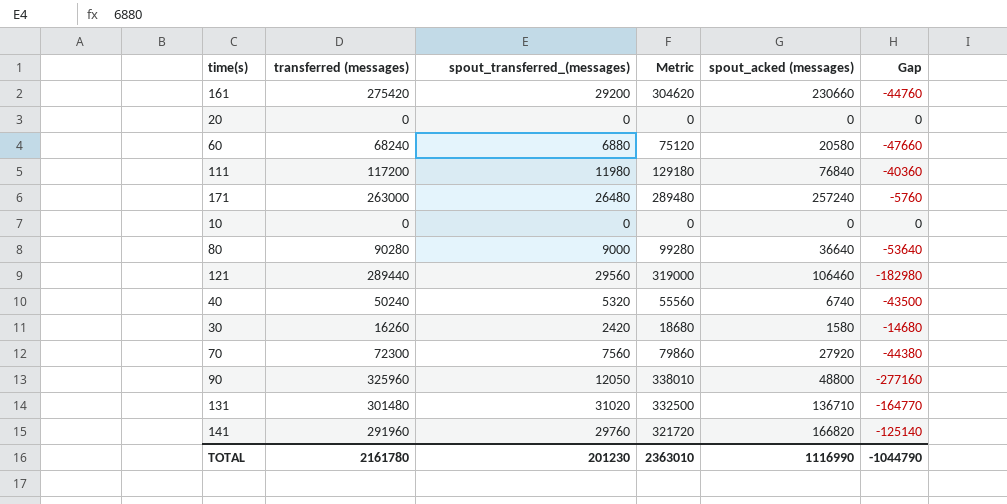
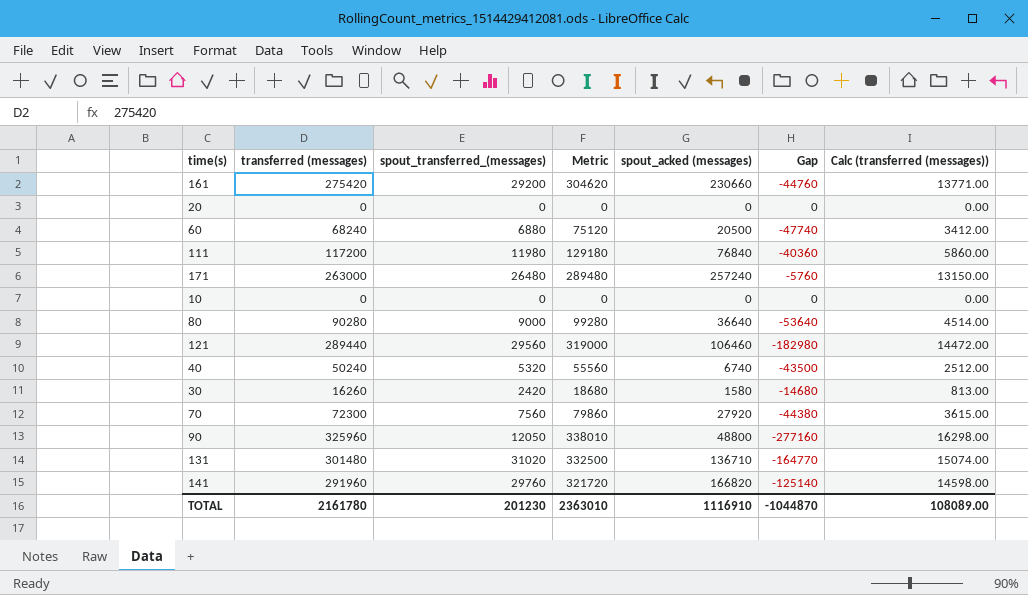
column Calc (transferred (messages)) | formula: none -> [transferred (messages)] * 0.05
60 | spout_acked (messages): 20580 -> 20500
60 | Gap: -47660 -> -47740
TOTAL | spout_acked (messages): 1116990 -> 1116910
TOTAL | Gap: -1044790 -> -1044870

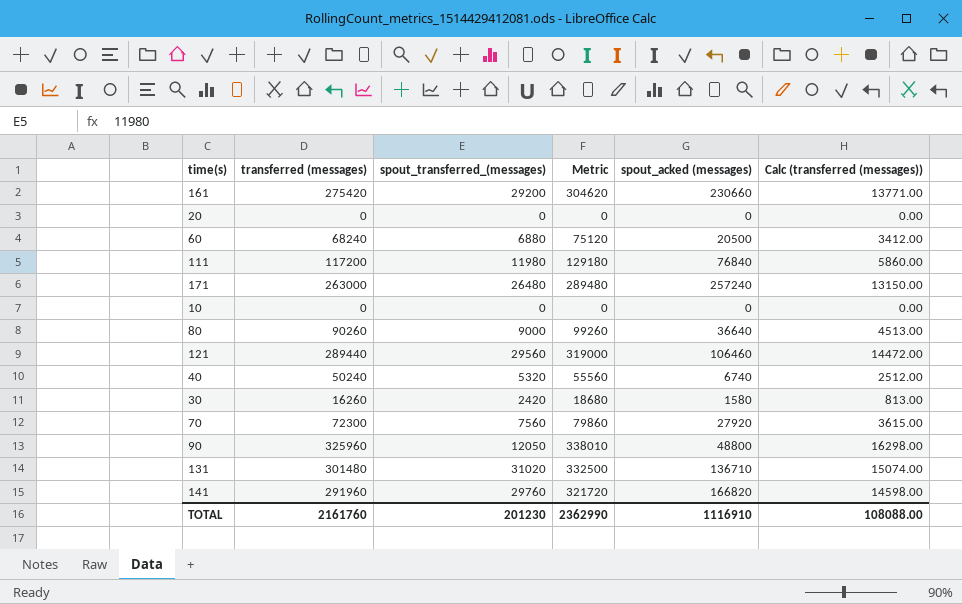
column Gap | formula: [spout_acked (messages)] - [transferred (messages)] -> none
80 | transferred (messages): 90280 -> 90260
80 | Metric: 99280 -> 99260
80 | Calc (transferred (messages)): 4514.00 -> 4513.00
TOTAL | transferred (messages): 2161780 -> 2161760
TOTAL | Metric: 2363010 -> 2362990
TOTAL | Calc (transferred (messages)): 108089.00 -> 108088.00

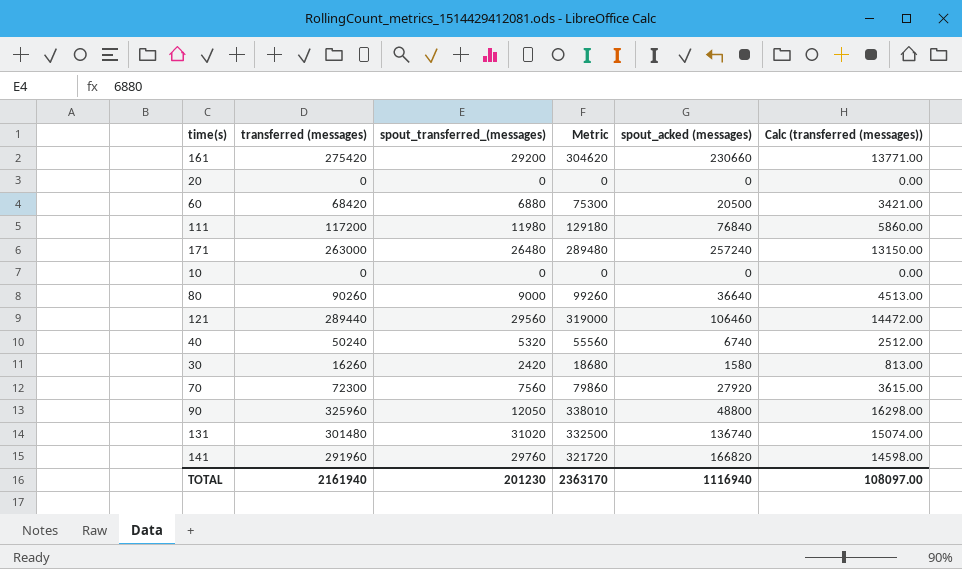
60 | transferred (messages): 68240 -> 68420
60 | Metric: 75120 -> 75300
60 | Calc (transferred (messages)): 3412.00 -> 3421.00
131 | spout_acked (messages): 136710 -> 136740
TOTAL | transferred (messages): 2161760 -> 2161940
TOTAL | Metric: 2362990 -> 2363170
TOTAL | spout_acked (messages): 1116910 -> 1116940
TOTAL | Calc (transferred (messages)): 108088.00 -> 108097.00

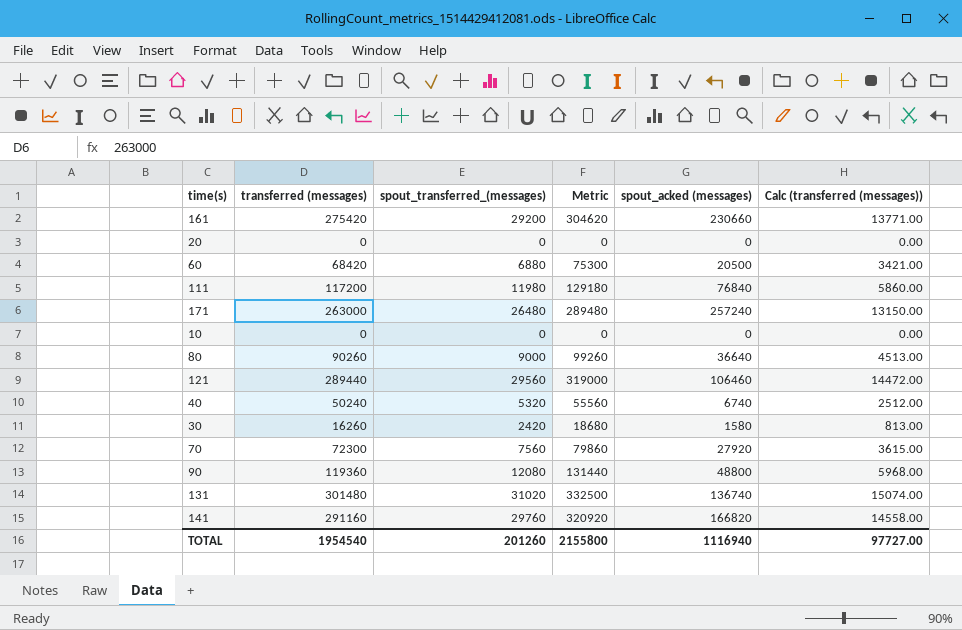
90 | transferred (messages): 325960 -> 119360
90 | spout_transferred_(messages): 12050 -> 12080
90 | Metric: 338010 -> 131440
90 | Calc (transferred (messages)): 16298.00 -> 5968.00
141 | transferred (messages): 291960 -> 291160
141 | Metric: 321720 -> 320920
141 | Calc (transferred (messages)): 14598.00 -> 14558.00
TOTAL | transferred (messages): 2161940 -> 1954540
TOTAL | spout_transferred_(messages): 201230 -> 201260
TOTAL | Metric: 2363170 -> 2155800
TOTAL | Calc (transferred (messages)): 108097.00 -> 97727.00

